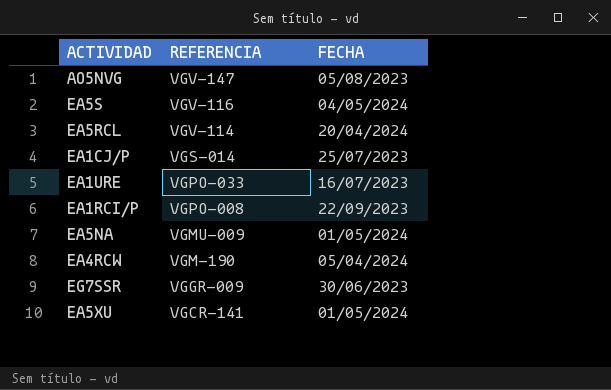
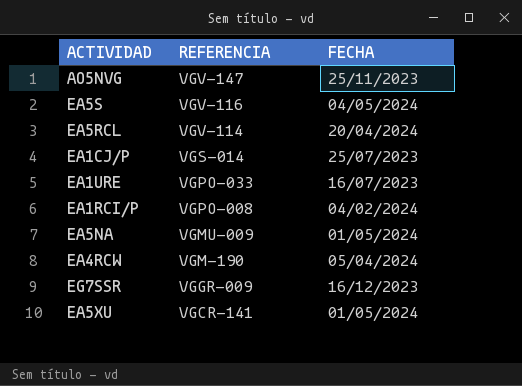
AO5NVG | FECHA: 05/08/2023 -> 25/11/2023
EA1RCI/P | FECHA: 22/09/2023 -> 04/02/2024
EG7SSR | FECHA: 30/06/2023 -> 16/12/2023

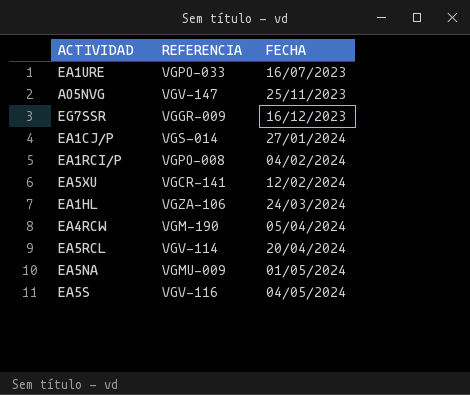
row order: REFERENCIA descending -> FECHA ascending
EA1CJ/P | FECHA: 25/07/2023 -> 27/01/2024
EA5XU | FECHA: 01/05/2024 -> 12/02/2024
row EA1HL: none -> VGZA-106 | 24/03/2024

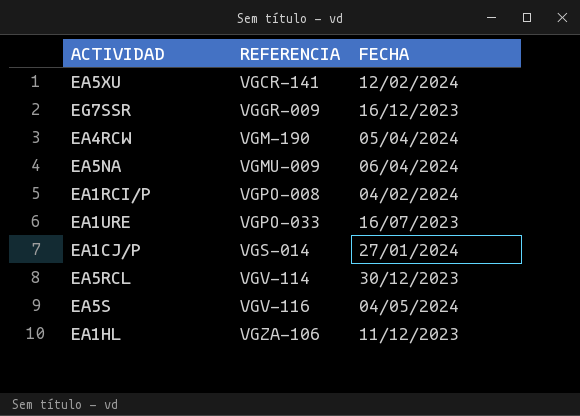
row order: FECHA ascending -> REFERENCIA ascending
row AO5NVG: VGV-147 | 25/11/2023 -> none
EA5NA | FECHA: 01/05/2024 -> 06/04/2024
EA5RCL | FECHA: 20/04/2024 -> 30/12/2023
EA1HL | FECHA: 24/03/2024 -> 11/12/2023

